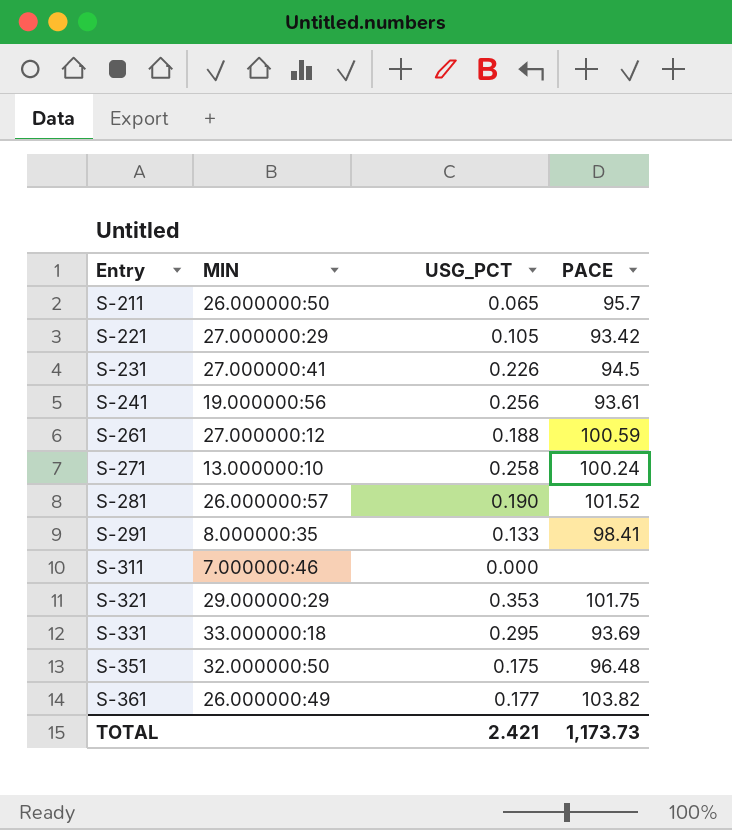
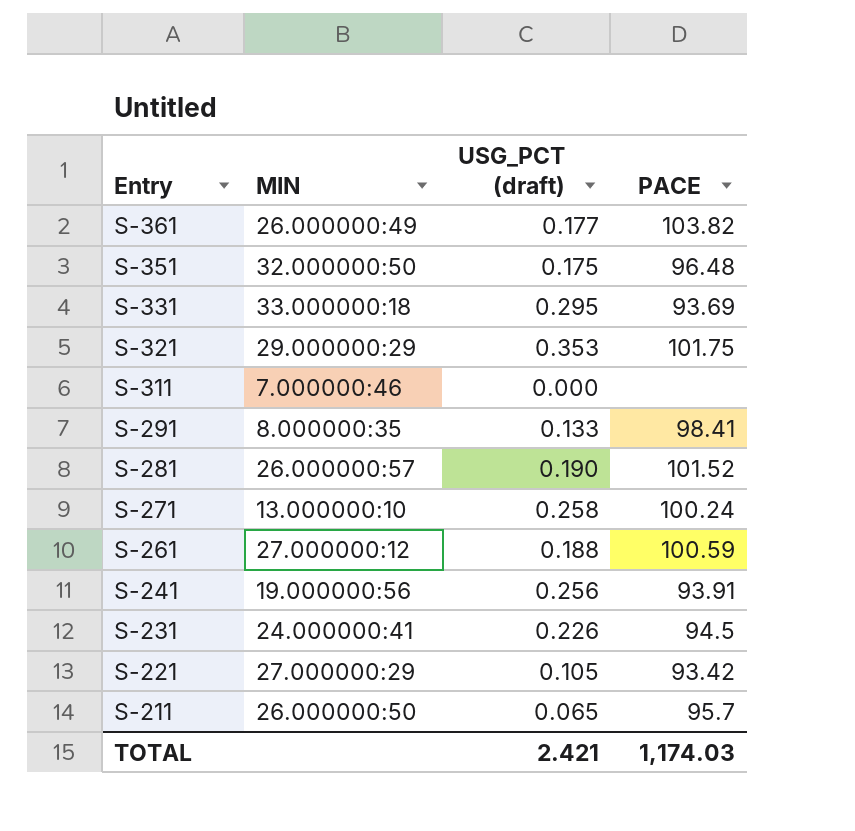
row order: Entry ascending -> Entry descending
column name: USG_PCT -> USG_PCT (draft)
S-241 | PACE: 93.61 -> 93.91
S-231 | MIN: 27.000000:41 -> 24.000000:41
TOTAL | PACE: 1,173.73 -> 1,174.03

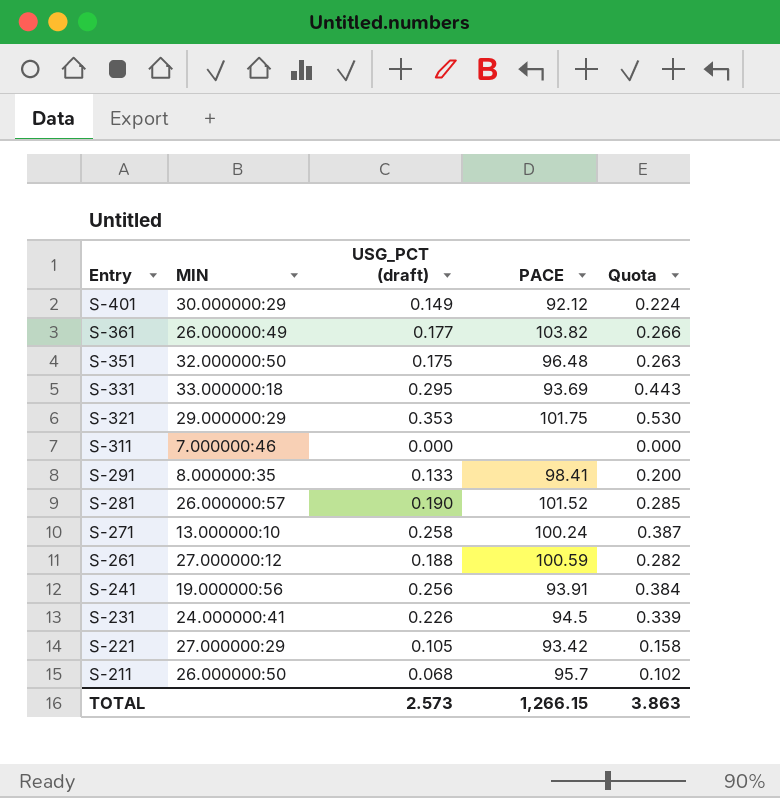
column Quota | formula: none -> [USG_PCT (draft)] * 1.5
row S-401: none -> 30.000000:29 | 0.149 | 92.12 | 0.224
S-211 | USG_PCT (draft): 0.065 -> 0.068
TOTAL | USG_PCT (draft): 2.421 -> 2.573
TOTAL | PACE: 1,174.03 -> 1,266.15

